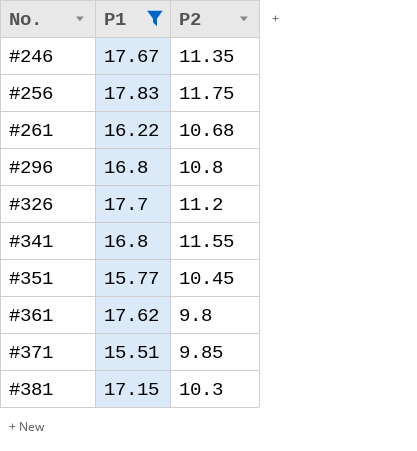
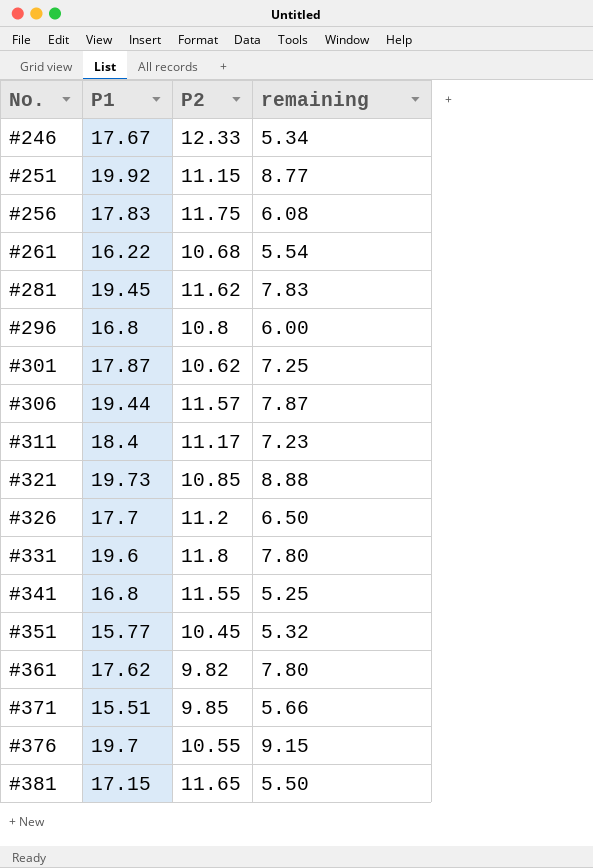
filter: P1 <= 17.83 -> none
column remaining | formula: none -> [P1] - [P2]
#246 | P2: 11.35 -> 12.33
#361 | P2: 9.8 -> 9.82
#381 | P2: 10.3 -> 11.65

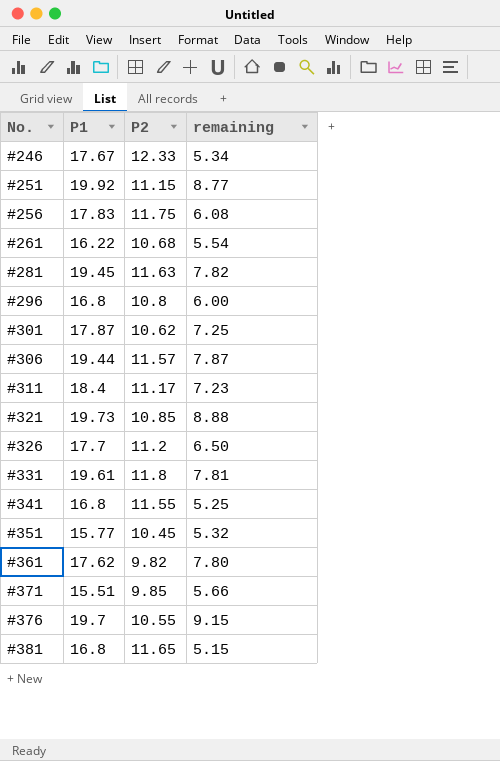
#281 | P2: 11.62 -> 11.63
#281 | remaining: 7.83 -> 7.82
#331 | P1: 19.6 -> 19.61
#331 | remaining: 7.80 -> 7.81
#381 | P1: 17.15 -> 16.8
#381 | remaining: 5.50 -> 5.15

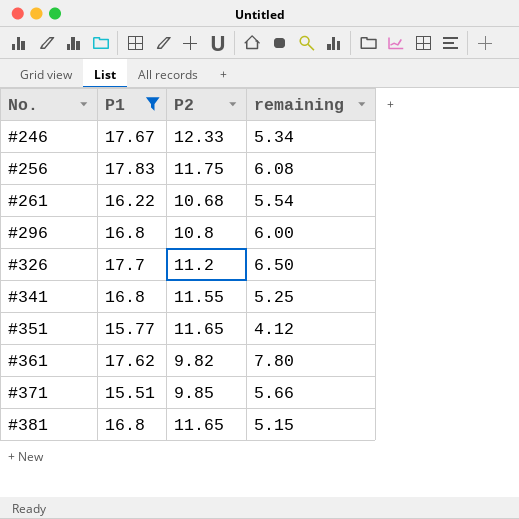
filter: none -> P1 <= 17.83
#351 | P2: 10.45 -> 11.65
#351 | remaining: 5.32 -> 4.12

